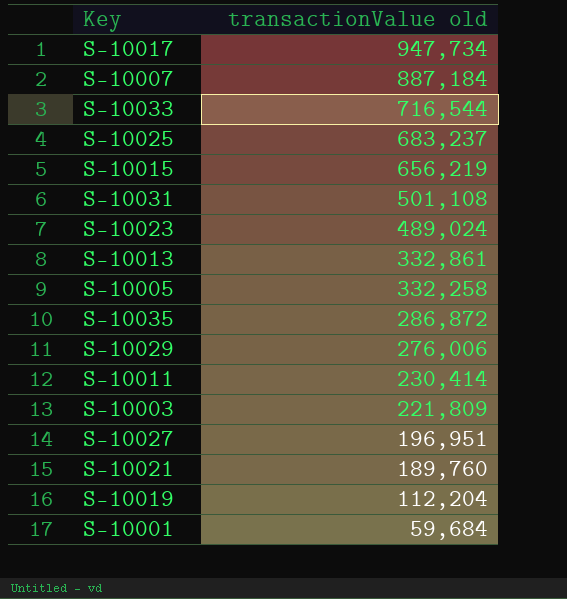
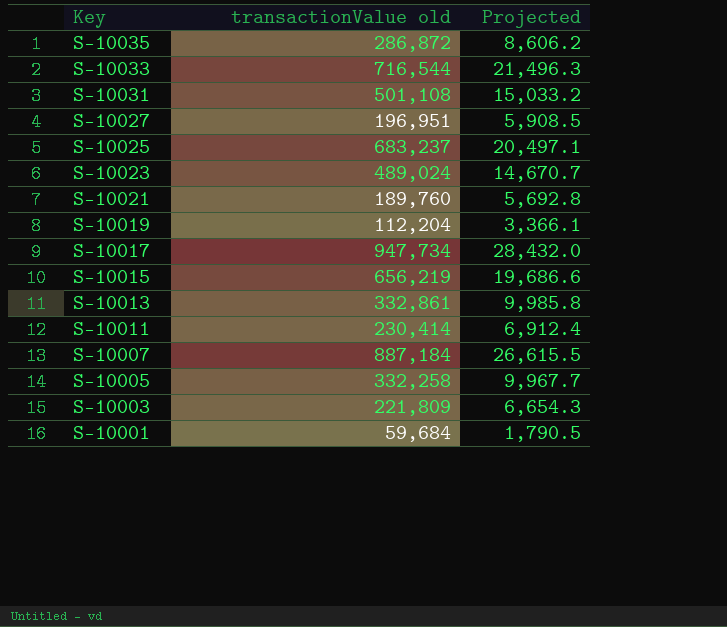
row order: transactionValue old descending -> Key descending
column Projected | formula: none -> [transactionValue old] * 0.03
row S-10029: 276,006 -> none

